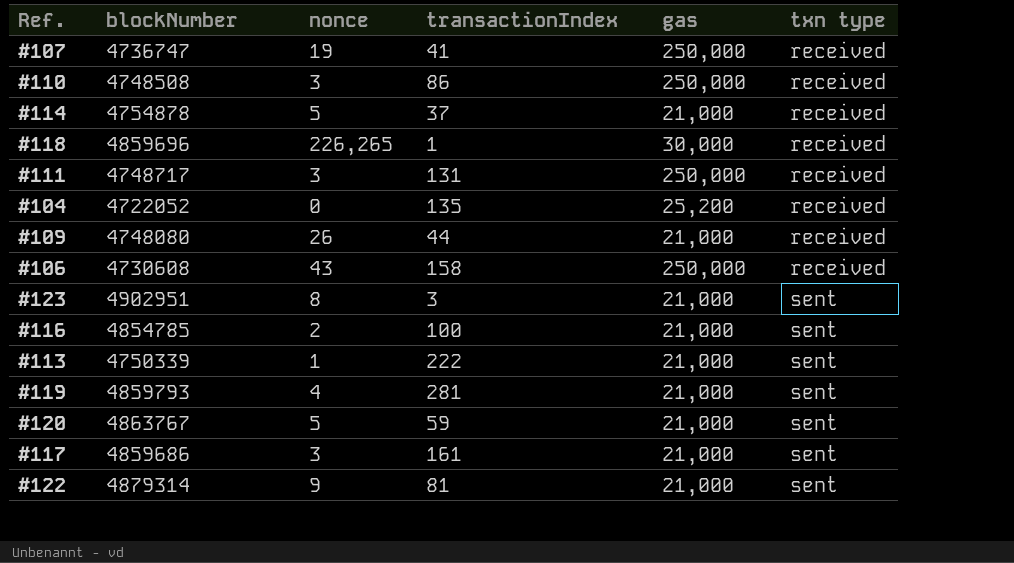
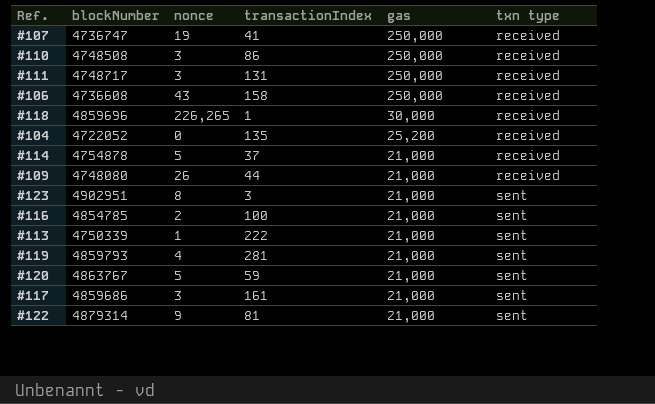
row order: txn type ascending -> gas descending
#106 | blockNumber: 4730608 -> 4736608

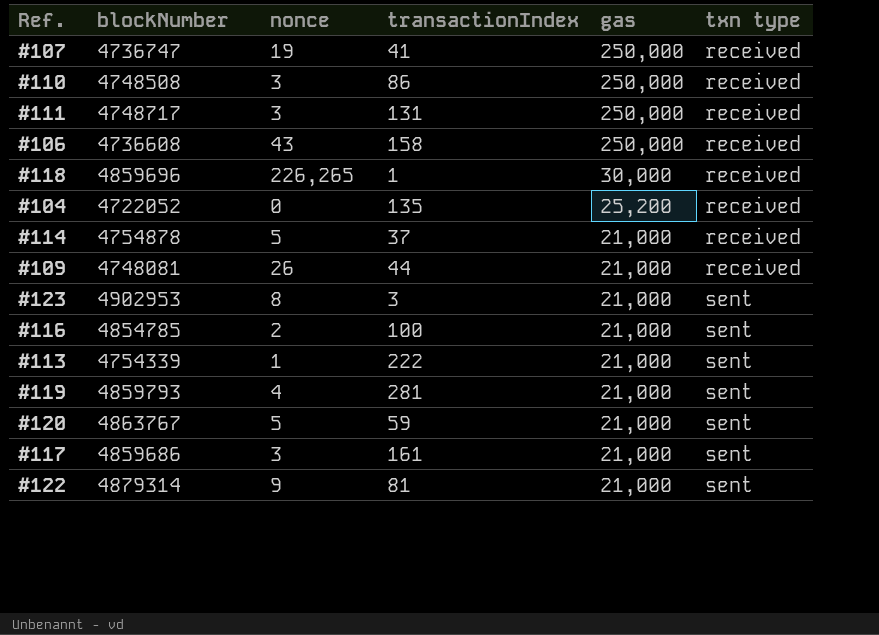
#109 | blockNumber: 4748080 -> 4748081
#123 | blockNumber: 4902951 -> 4902953
#113 | blockNumber: 4750339 -> 4754339

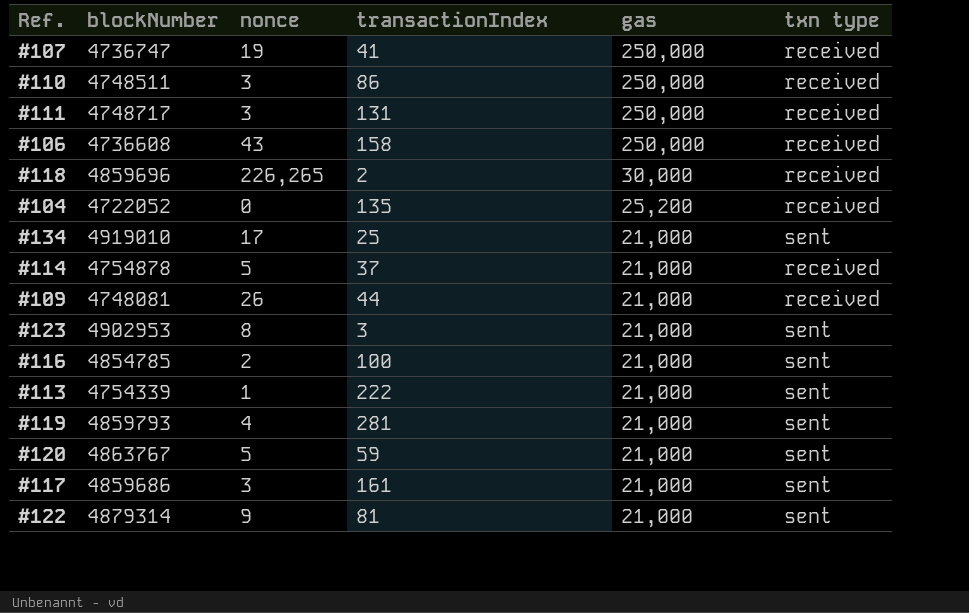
#110 | blockNumber: 4748508 -> 4748511
#118 | transactionIndex: 1 -> 2
row #134: none -> 4919010 | 17 | 25 | 21,000 | sent

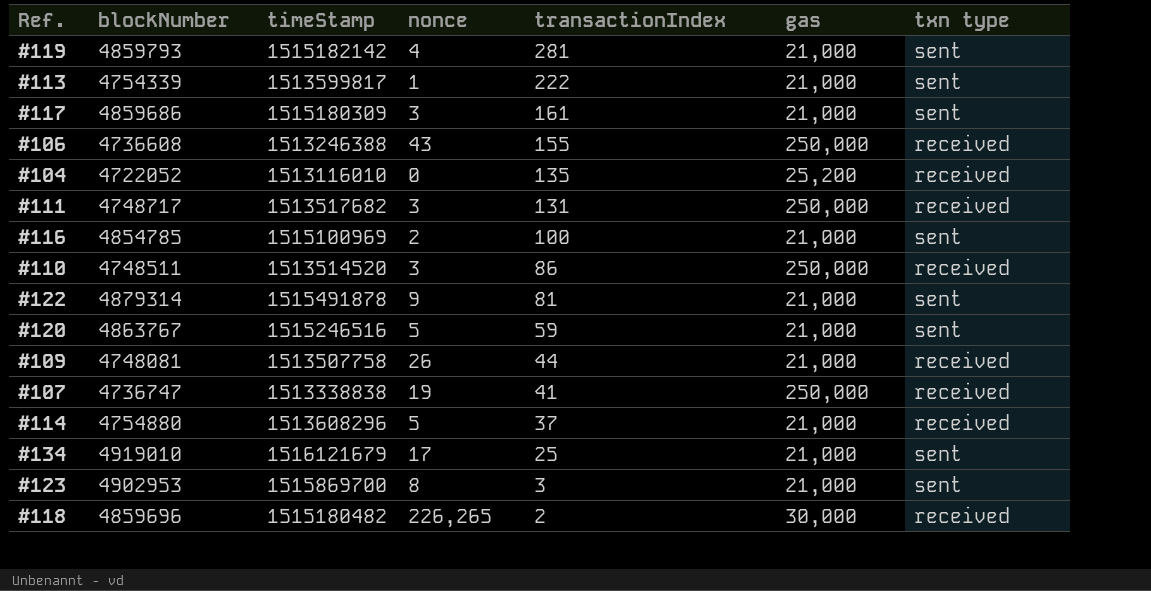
row order: gas descending -> transactionIndex descending
column timeStamp | position: none -> 3
#106 | transactionIndex: 158 -> 155
#114 | blockNumber: 4754878 -> 4754880

